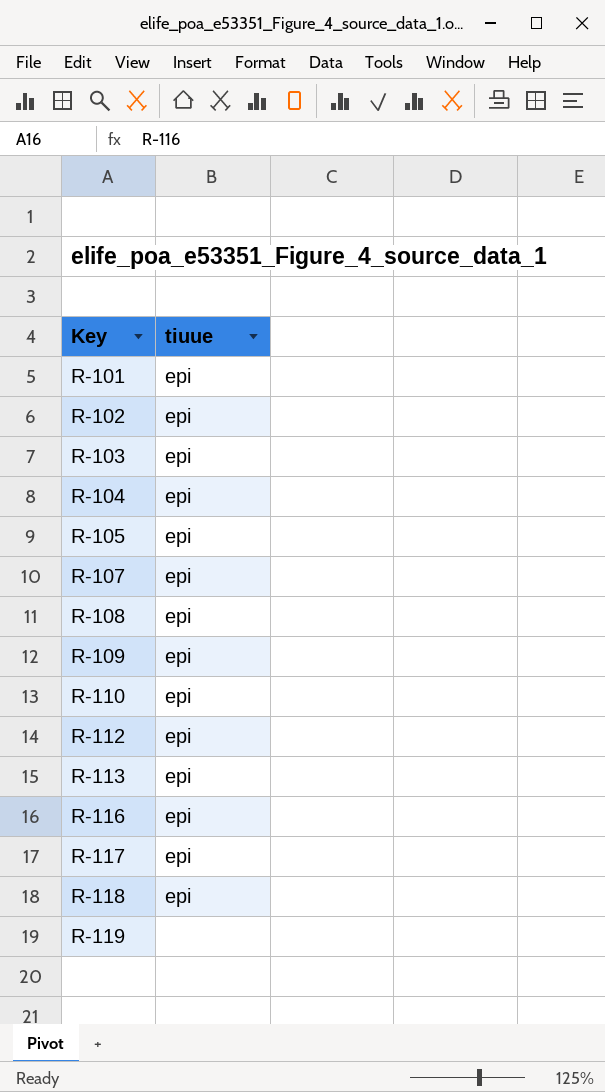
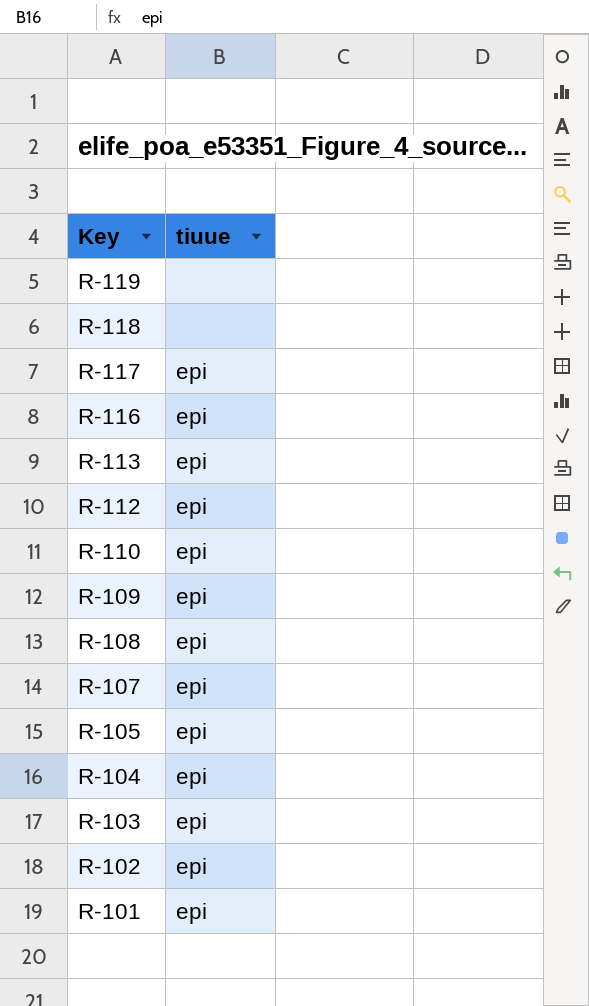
row order: Key ascending -> Key descending
R-118 | tiuue: epi -> none

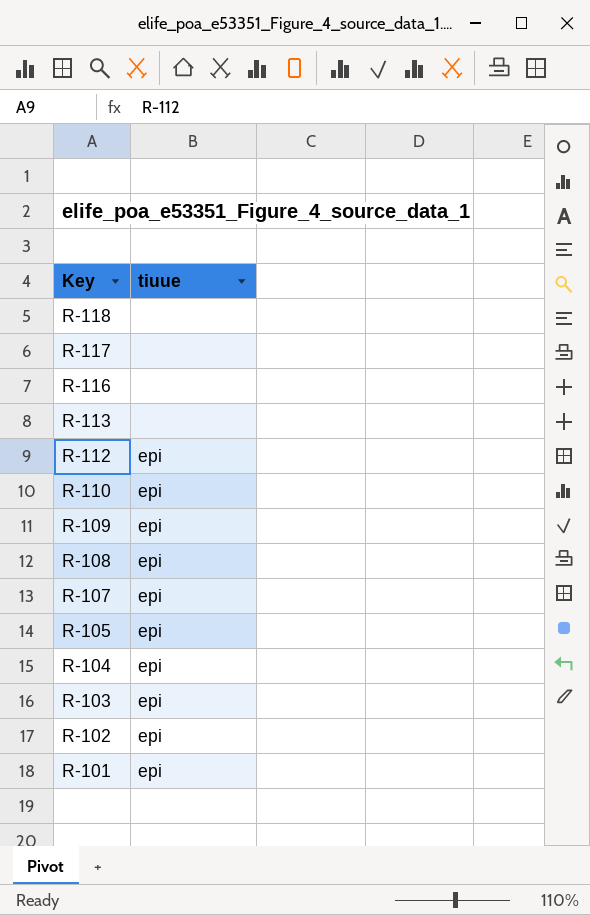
row R-119: none -> none
R-117 | tiuue: epi -> none
R-116 | tiuue: epi -> none
R-113 | tiuue: epi -> none

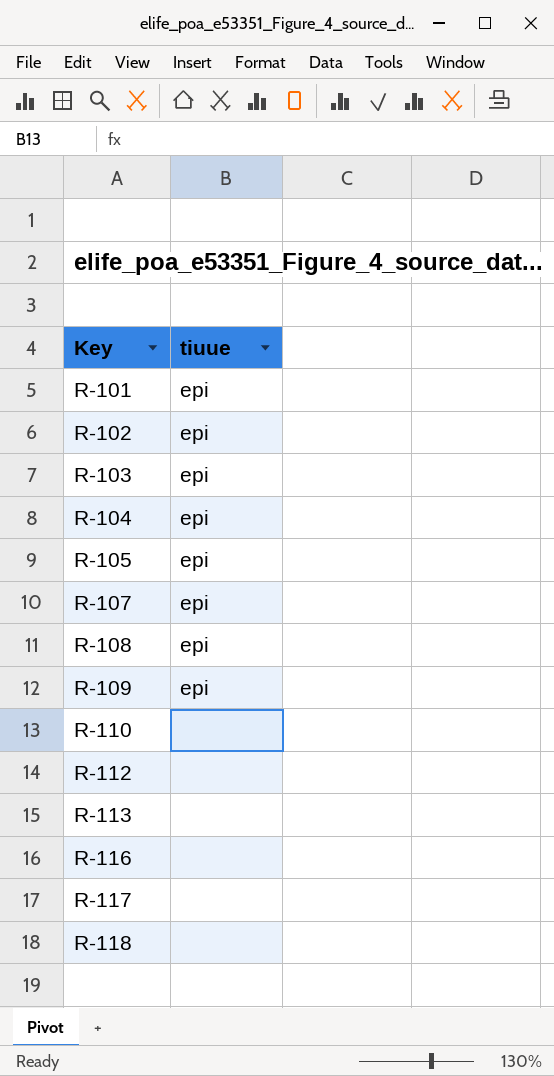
row order: Key descending -> Key ascending
R-110 | tiuue: epi -> none
R-112 | tiuue: epi -> none

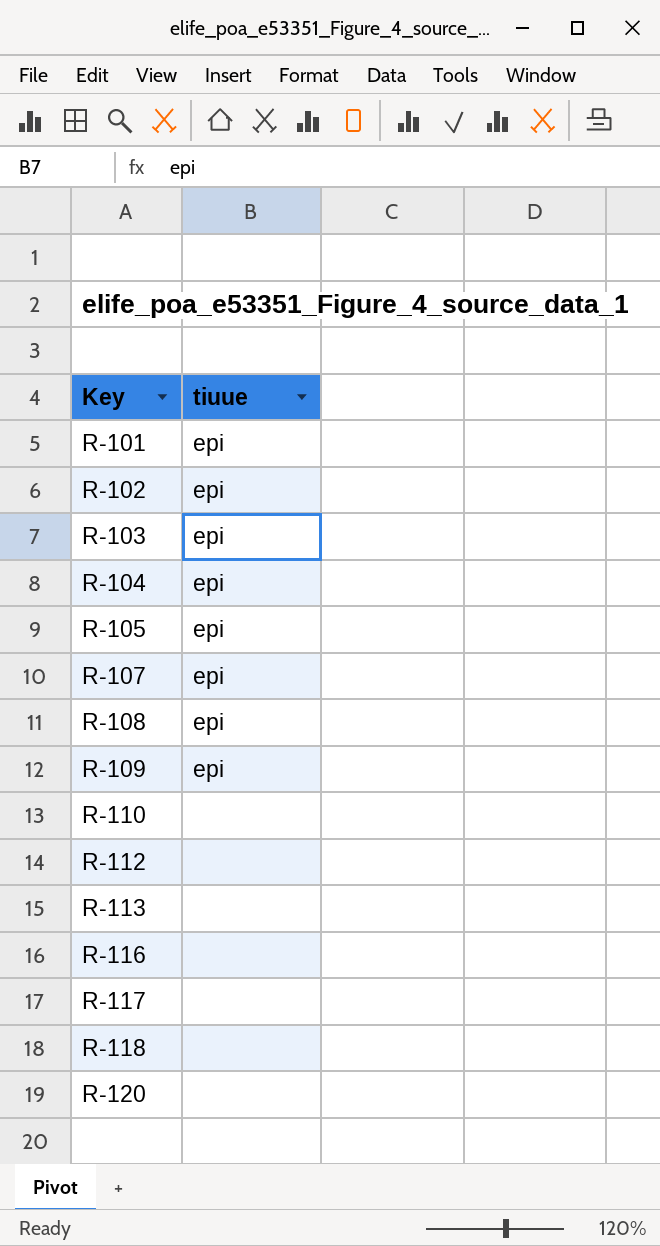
row R-120: none -> none

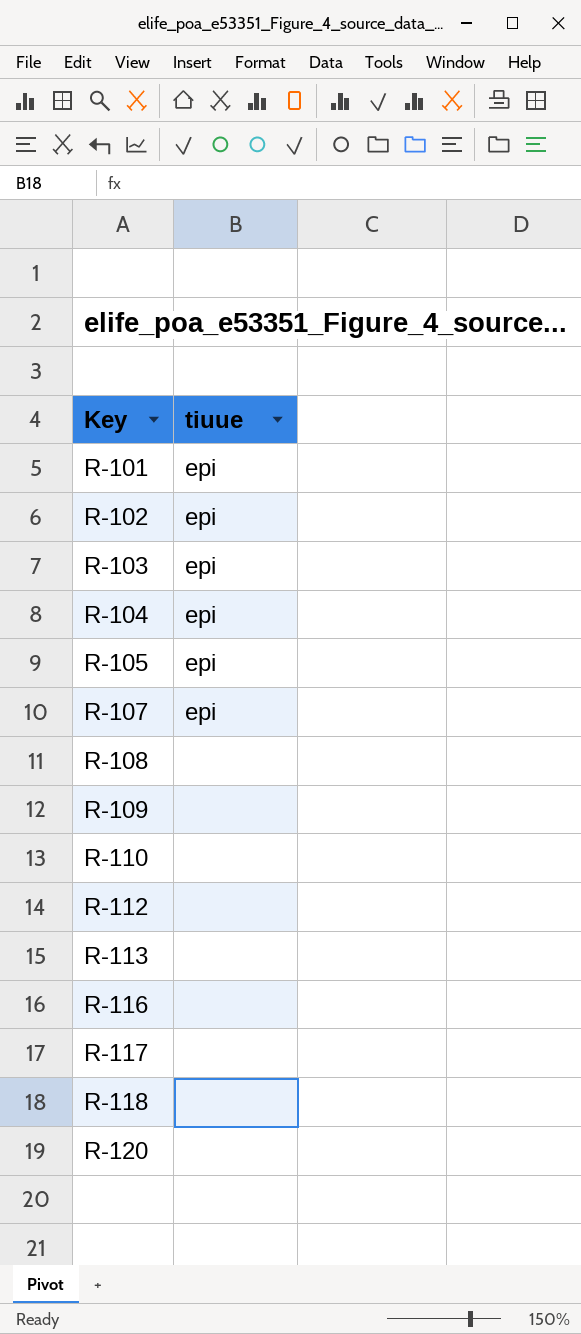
R-108 | tiuue: epi -> none
R-109 | tiuue: epi -> none

